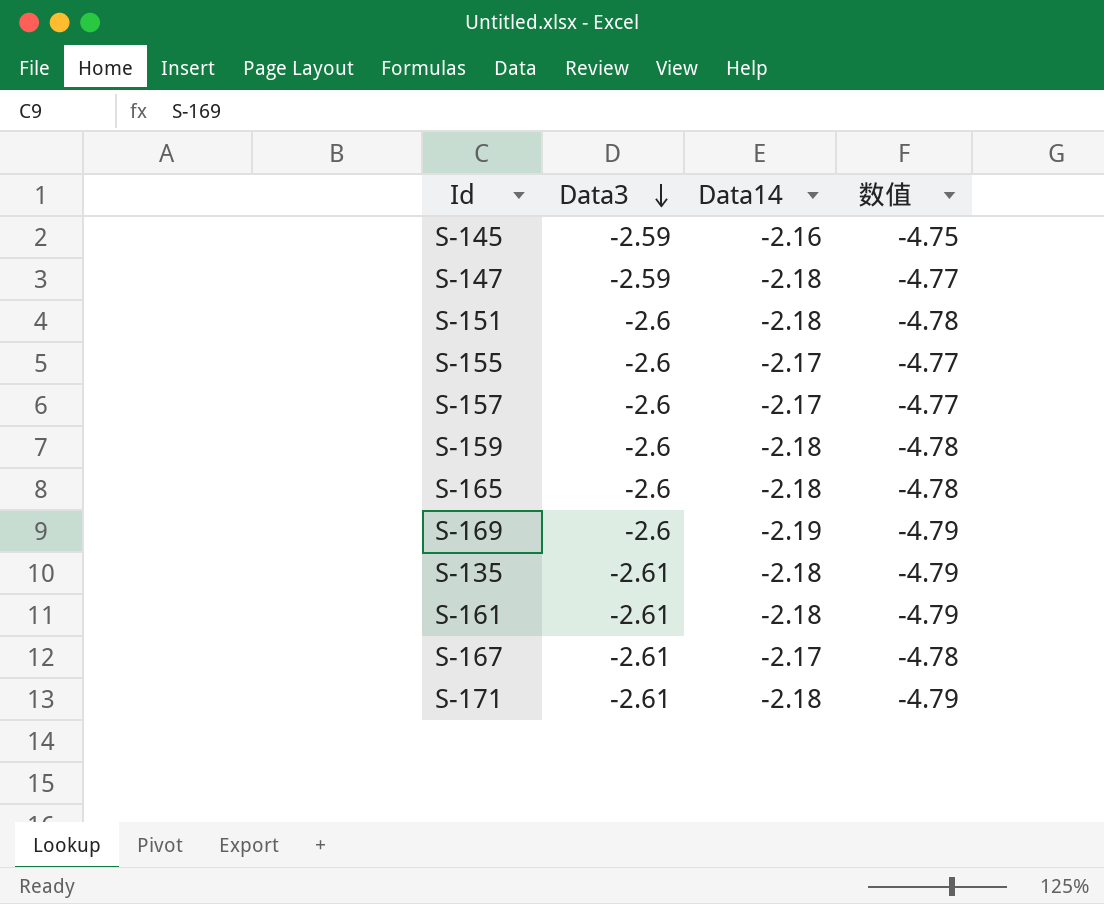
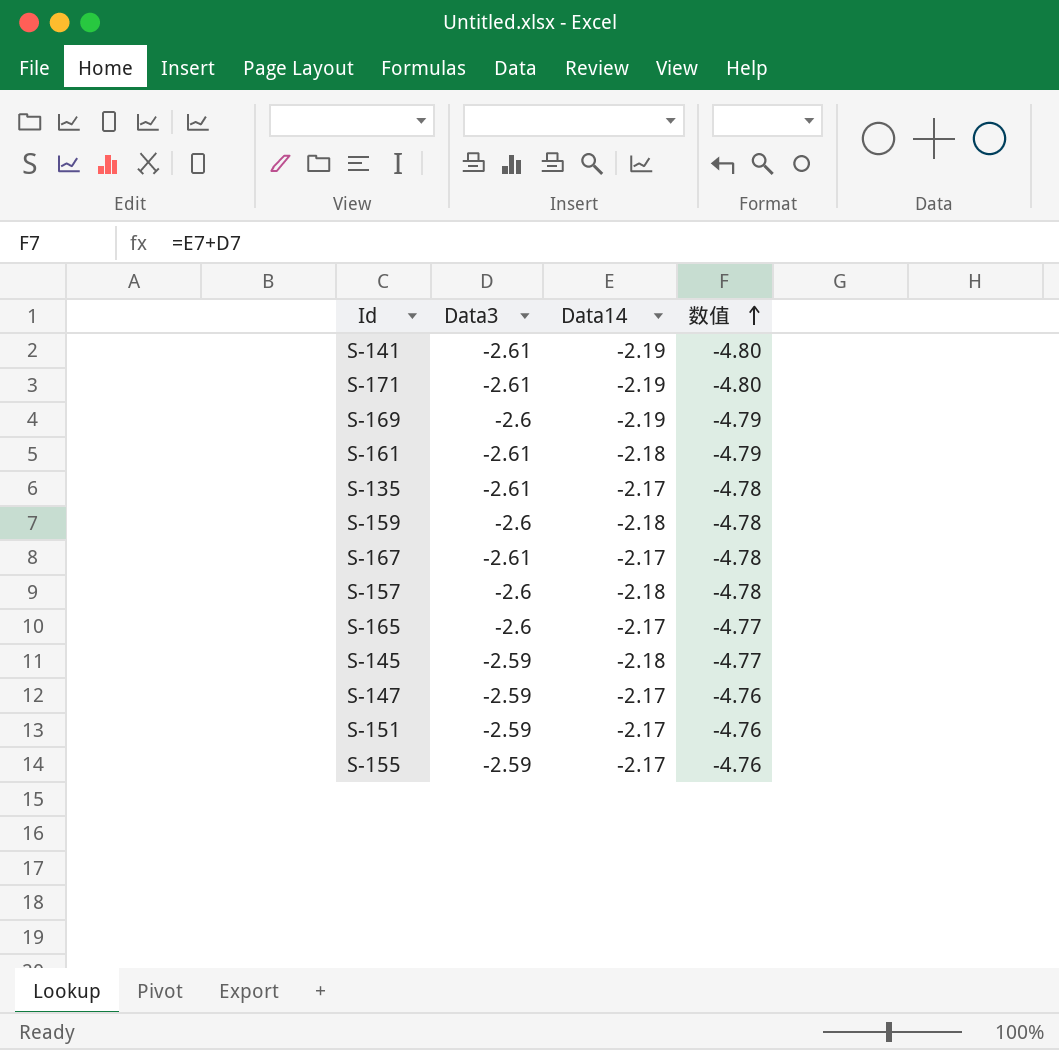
row order: Data3 descending -> 数值 ascending
row S-141: none -> -2.61 | -2.19 | -4.80
S-171 | Data14: -2.18 -> -2.19
S-171 | 数值: -4.79 -> -4.80
S-135 | Data14: -2.18 -> -2.17
S-135 | 数值: -4.79 -> -4.78
S-157 | Data14: -2.17 -> -2.18
S-157 | 数值: -4.77 -> -4.78
S-165 | Data14: -2.18 -> -2.17
S-165 | 数值: -4.78 -> -4.77
S-145 | Data14: -2.16 -> -2.18
S-145 | 数值: -4.75 -> -4.77
S-147 | Data14: -2.18 -> -2.17
S-147 | 数值: -4.77 -> -4.76
S-151 | Data3: -2.6 -> -2.59
S-151 | Data14: -2.18 -> -2.17
S-151 | 数值: -4.78 -> -4.76
S-155 | Data3: -2.6 -> -2.59
S-155 | 数值: -4.77 -> -4.76

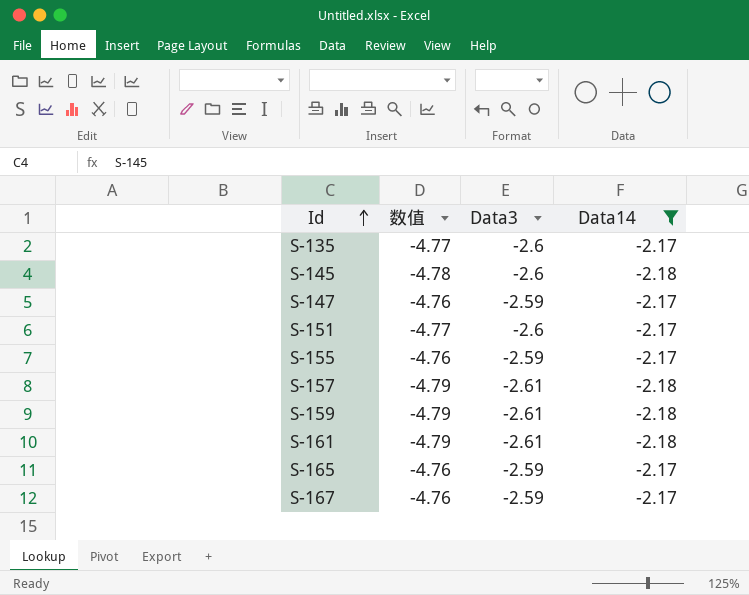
filter: none -> Data14 != -2.19
row order: 数值 ascending -> Id ascending
column 数值 | position: 4 -> 2
S-135 | 数值: -4.78 -> -4.77
S-135 | Data3: -2.61 -> -2.6
S-145 | 数值: -4.77 -> -4.78
S-145 | Data3: -2.59 -> -2.6
S-151 | 数值: -4.76 -> -4.77
S-151 | Data3: -2.59 -> -2.6
S-157 | 数值: -4.78 -> -4.79
S-157 | Data3: -2.6 -> -2.61
S-159 | 数值: -4.78 -> -4.79
S-159 | Data3: -2.6 -> -2.61
S-165 | 数值: -4.77 -> -4.76
S-165 | Data3: -2.6 -> -2.59
S-167 | 数值: -4.78 -> -4.76
S-167 | Data3: -2.61 -> -2.59

